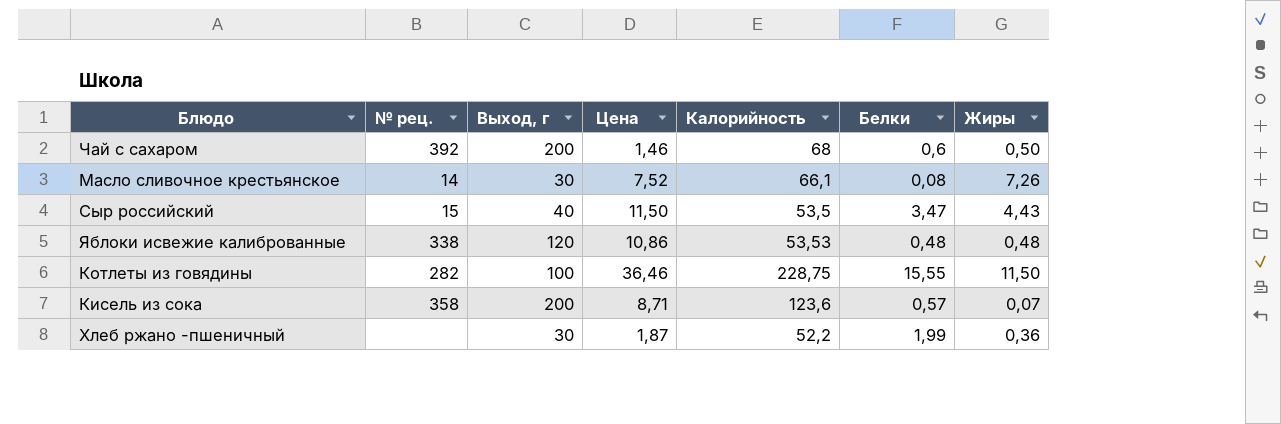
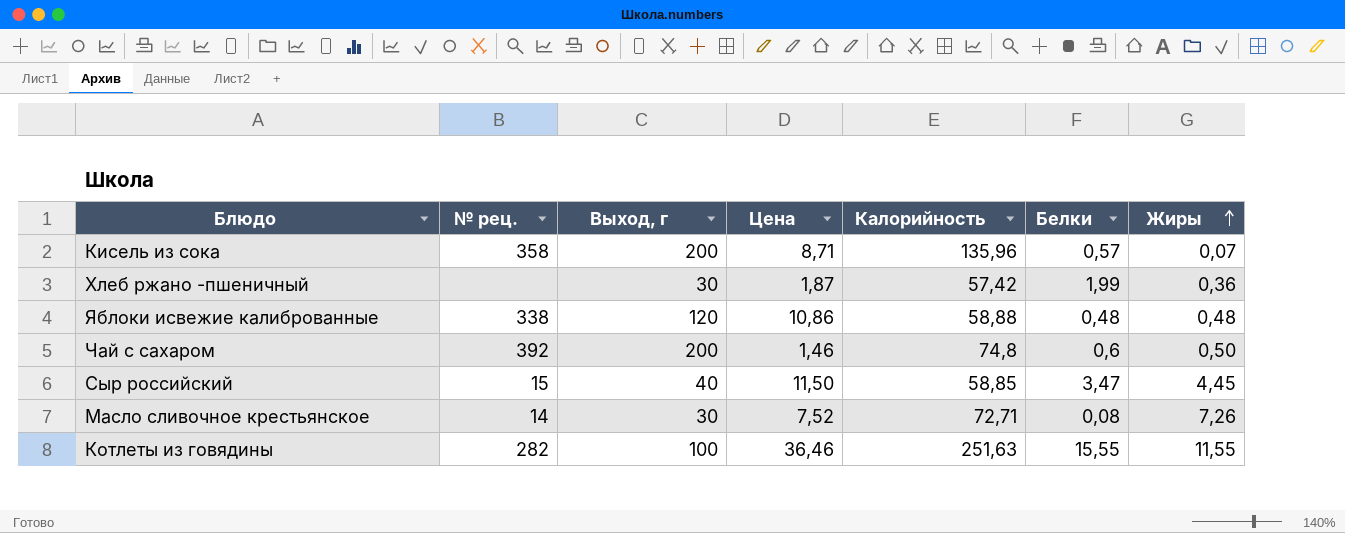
row order: none -> Жиры ascending
Кисель из сока | Калорийность: 123,6 -> 135,96
Хлеб ржано -пшеничный | Калорийность: 52,2 -> 57,42
Яблоки исвежие калиброванные | Калорийность: 53,53 -> 58,88
Чай с сахаром | Калорийность: 68 -> 74,8
Сыр российский | Калорийность: 53,5 -> 58,85
Сыр российский | Жиры: 4,43 -> 4,45
Масло сливочное крестьянское | Калорийность: 66,1 -> 72,71
Котлеты из говядины | Калорийность: 228,75 -> 251,63
Котлеты из говядины | Жиры: 11,50 -> 11,55

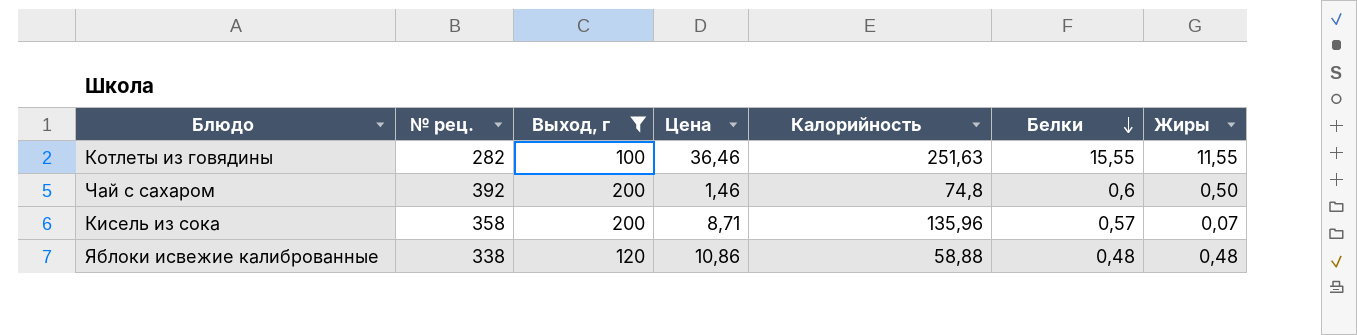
filter: none -> Выход, г >= 100
row order: Жиры ascending -> Белки descending

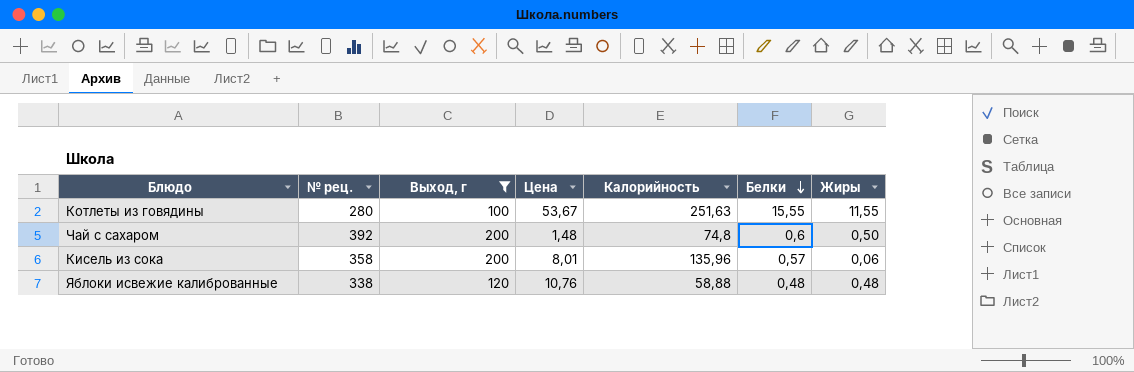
Котлеты из говядины | № рец.: 282 -> 280
Котлеты из говядины | Цена: 36,46 -> 53,67
Чай с сахаром | Цена: 1,46 -> 1,48
Кисель из сока | Цена: 8,71 -> 8,01
Кисель из сока | Жиры: 0,07 -> 0,06
Яблоки исвежие калиброванные | Цена: 10,86 -> 10,76

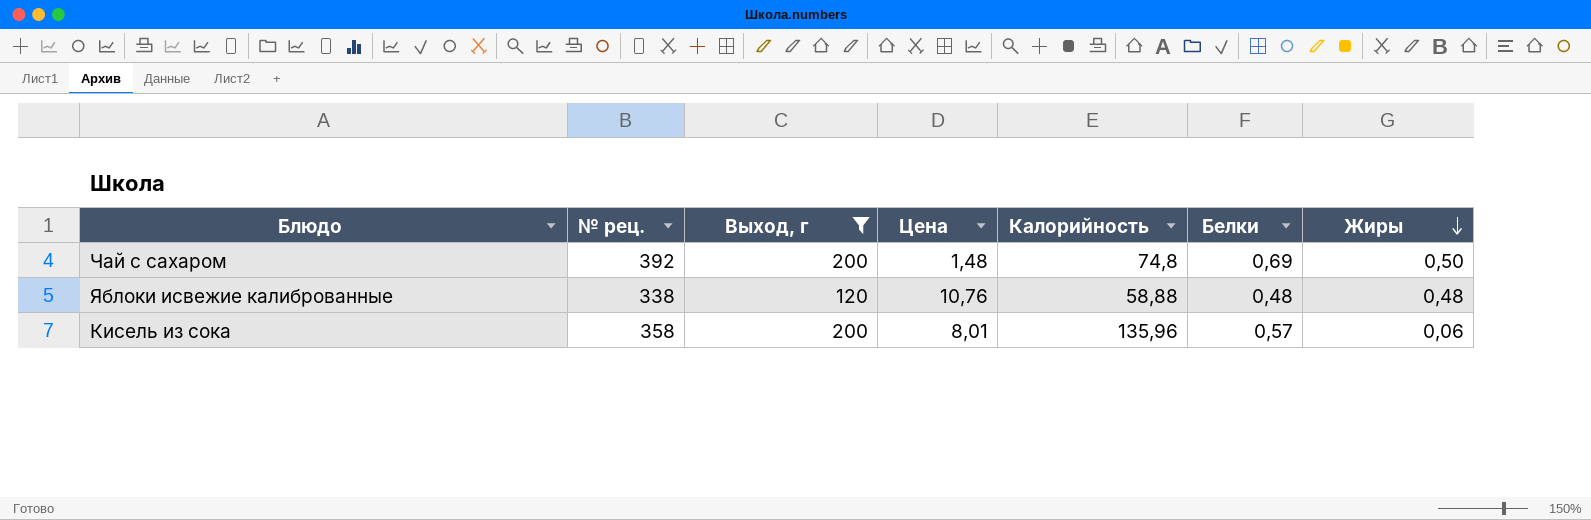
row order: Белки descending -> Жиры descending
row Котлеты из говядины: 280 | 100 | 53,67 | 251,63 | 15,55 | 11,55 -> none
Чай с сахаром | Белки: 0,6 -> 0,69

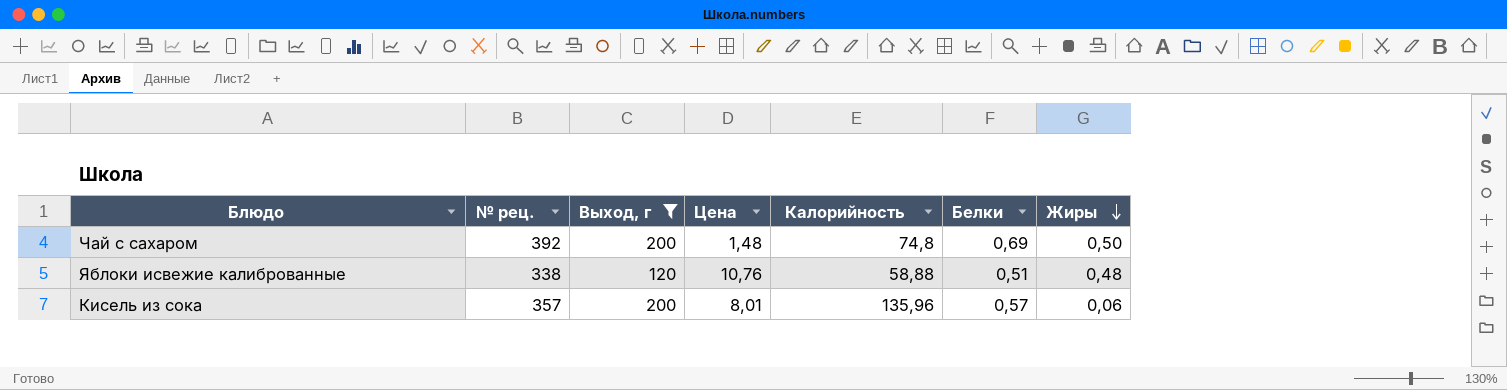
Яблоки исвежие калиброванные | Белки: 0,48 -> 0,51
Кисель из сока | № рец.: 358 -> 357

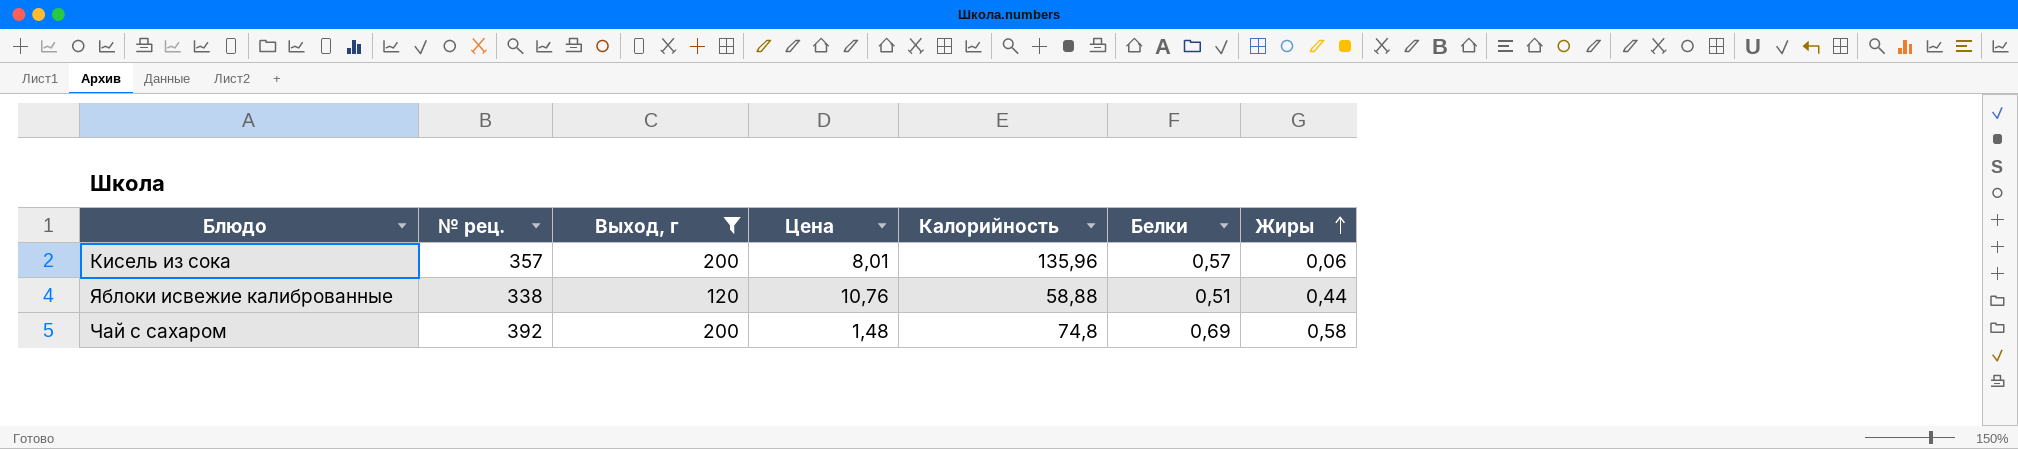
row order: Жиры descending -> Жиры ascending
Яблоки исвежие калиброванные | Жиры: 0,48 -> 0,44
Чай с сахаром | Жиры: 0,50 -> 0,58

